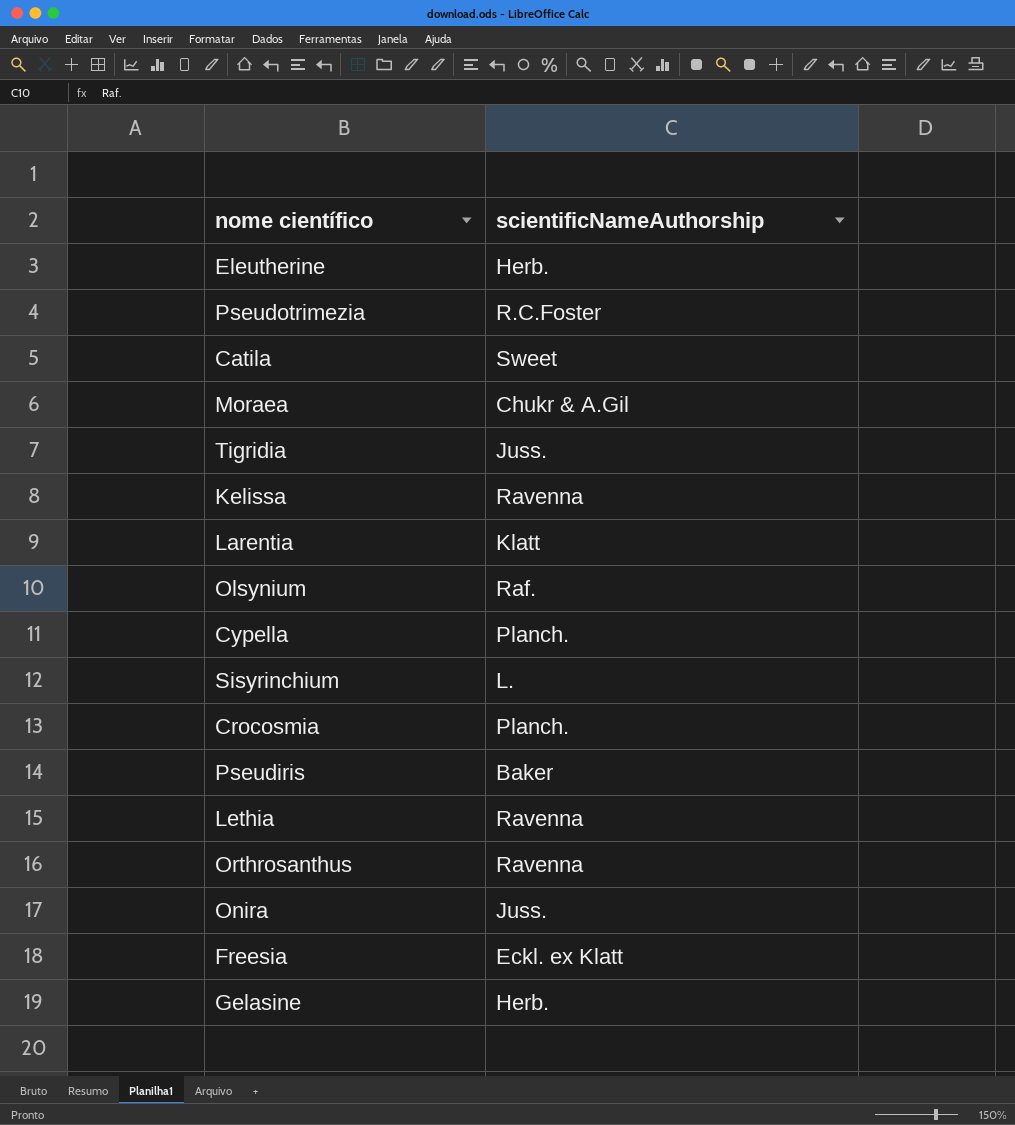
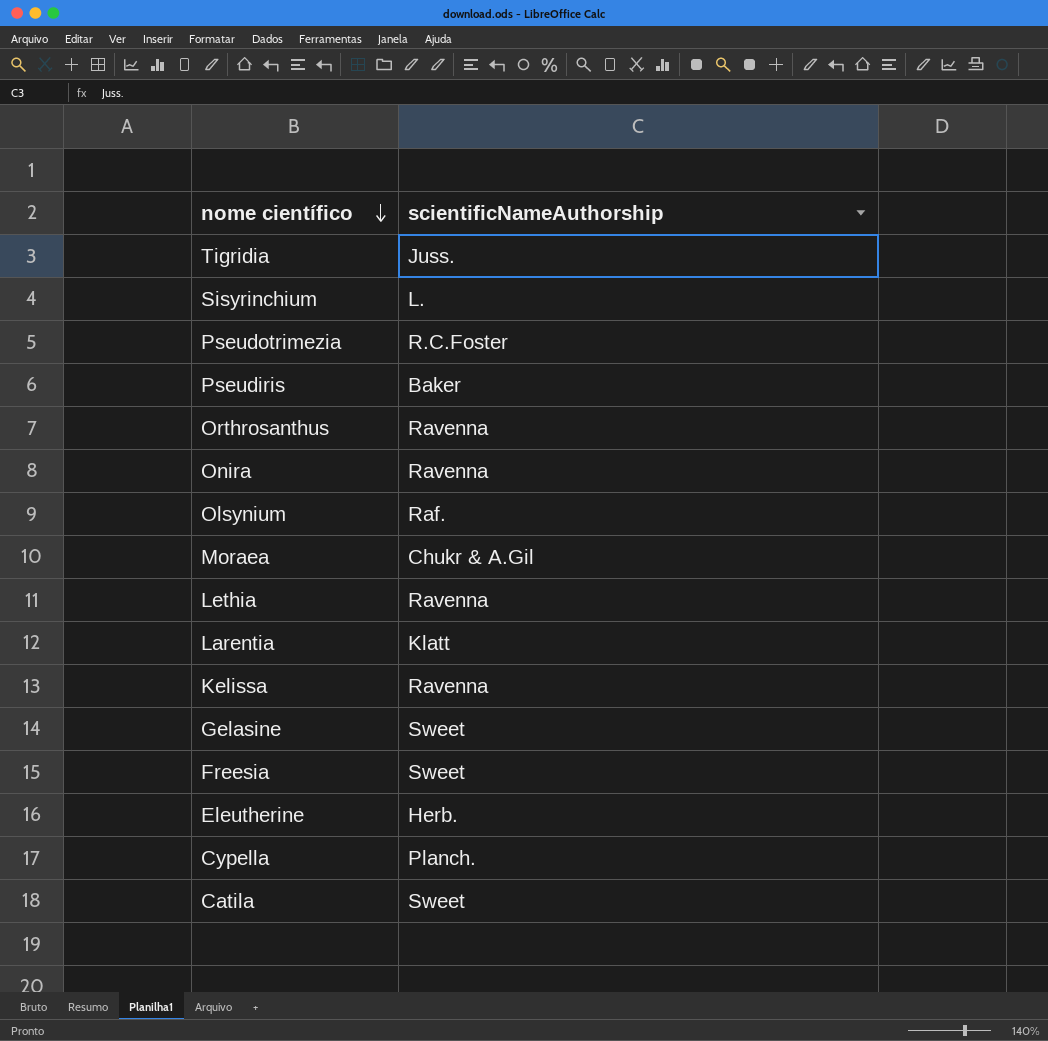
row order: none -> nome científico descending
row Crocosmia: Planch. -> none
Onira | scientificNameAuthorship: Juss. -> Ravenna
Gelasine | scientificNameAuthorship: Herb. -> Sweet
Freesia | scientificNameAuthorship: Eckl. ex Klatt -> Sweet

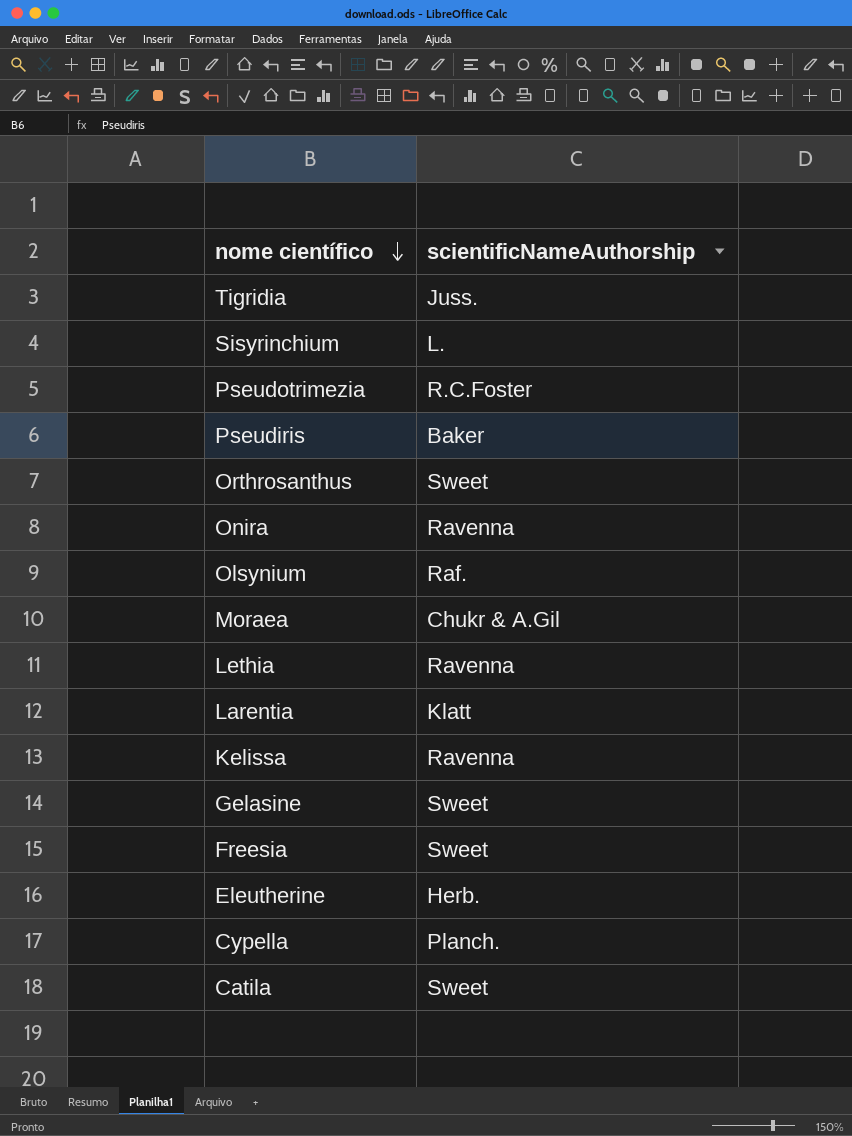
Orthrosanthus | scientificNameAuthorship: Ravenna -> Sweet

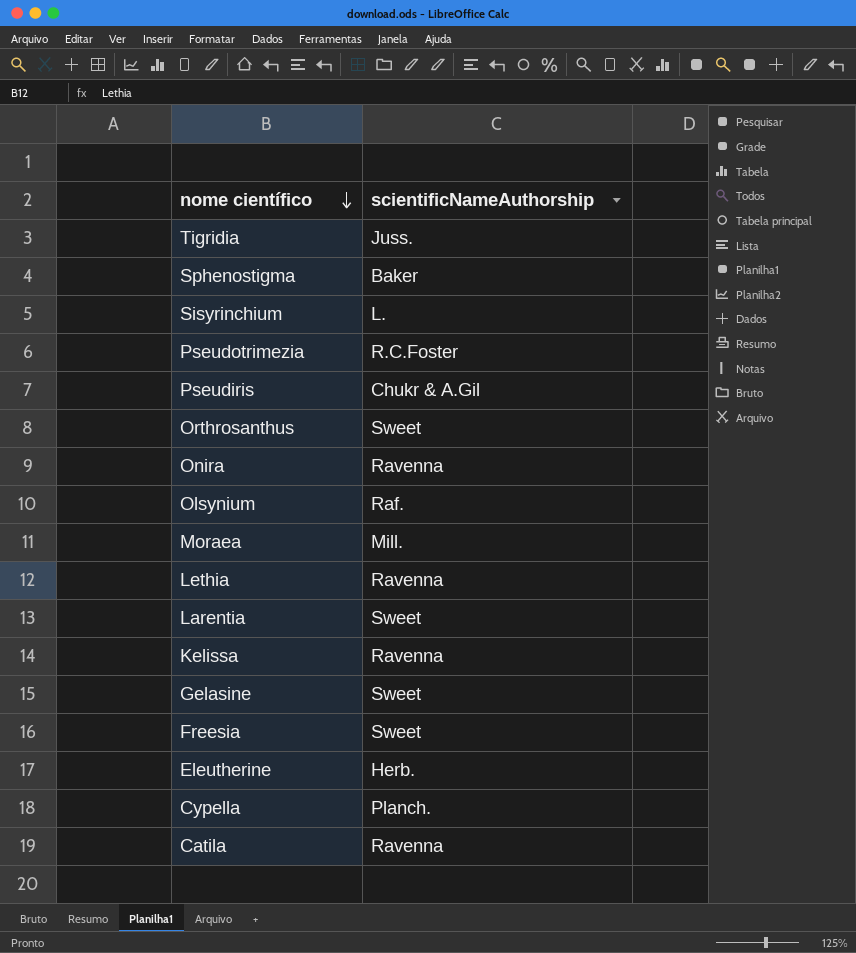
row Sphenostigma: none -> Baker
Pseudiris | scientificNameAuthorship: Baker -> Chukr & A.Gil
Moraea | scientificNameAuthorship: Chukr & A.Gil -> Mill.
Larentia | scientificNameAuthorship: Klatt -> Sweet
Catila | scientificNameAuthorship: Sweet -> Ravenna

